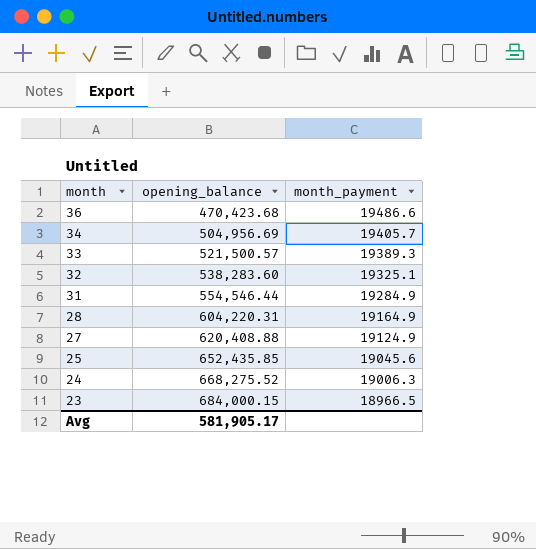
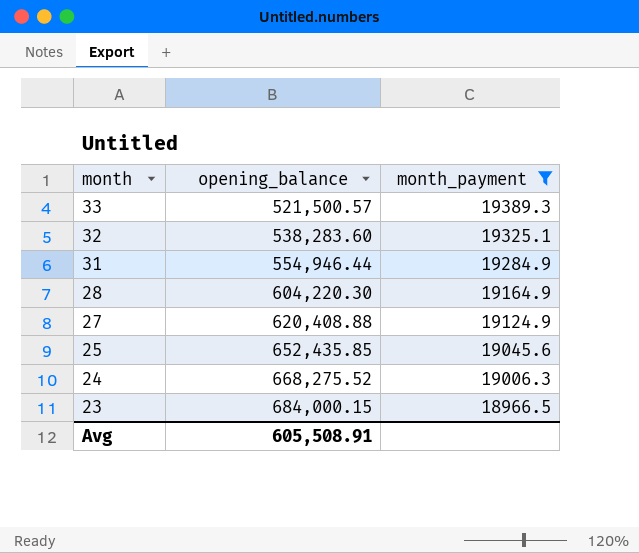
filter: none -> month_payment <= 19389.3
31 | opening_balance: 554,546.44 -> 554,946.44
28 | opening_balance: 604,220.31 -> 604,220.30
Avg | opening_balance: 581,905.17 -> 605,508.91

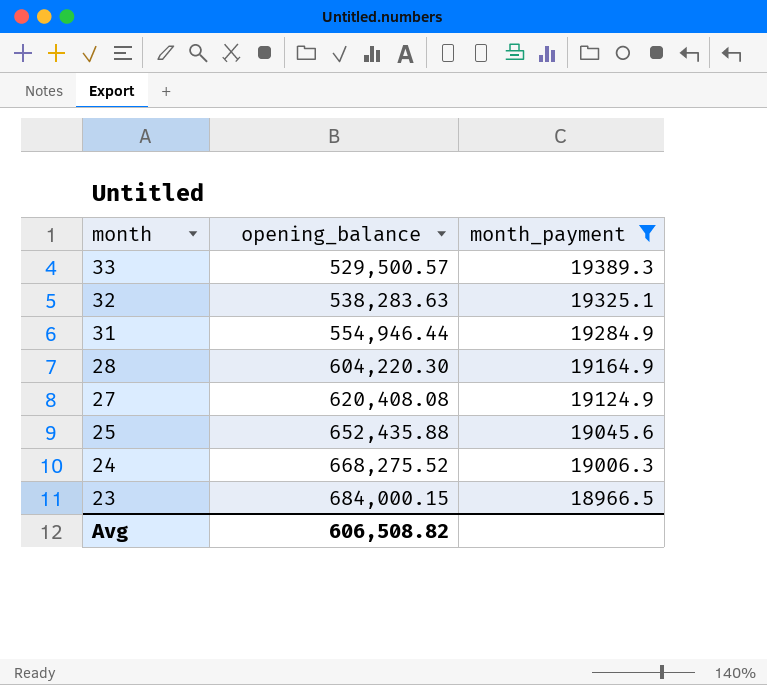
33 | opening_balance: 521,500.57 -> 529,500.57
32 | opening_balance: 538,283.60 -> 538,283.63
27 | opening_balance: 620,408.88 -> 620,408.08
25 | opening_balance: 652,435.85 -> 652,435.88
Avg | opening_balance: 605,508.91 -> 606,508.82

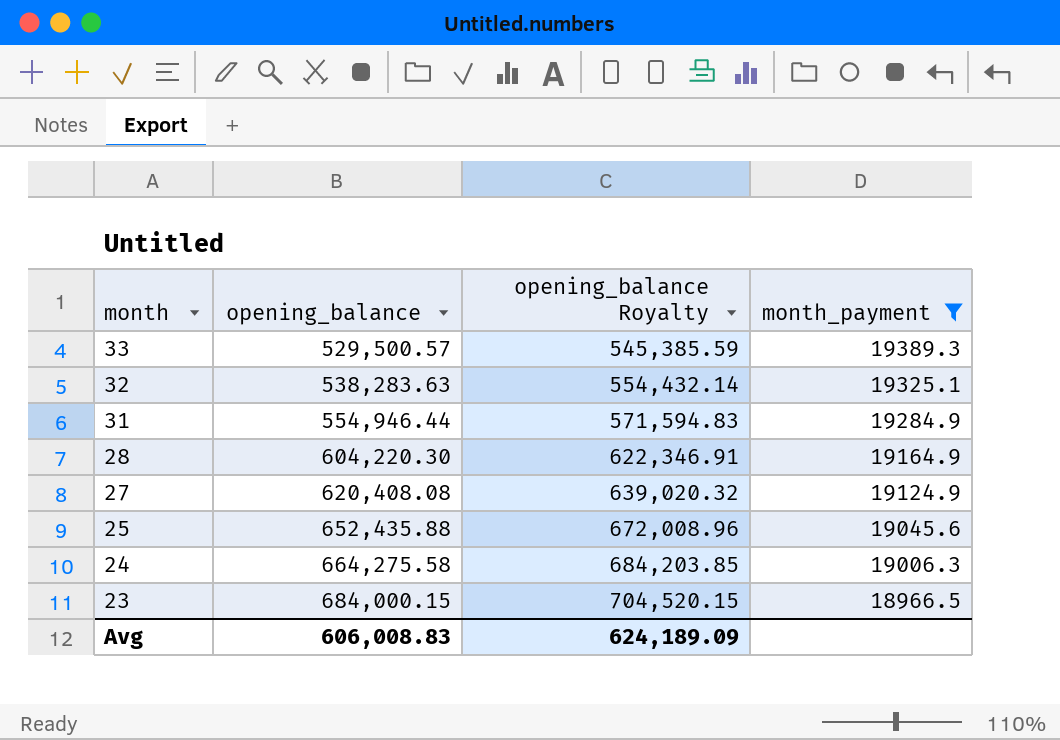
column opening_balance Royalty | formula: none -> [opening_balance] * 1.03
24 | opening_balance: 668,275.52 -> 664,275.58
Avg | opening_balance: 606,508.82 -> 606,008.83

